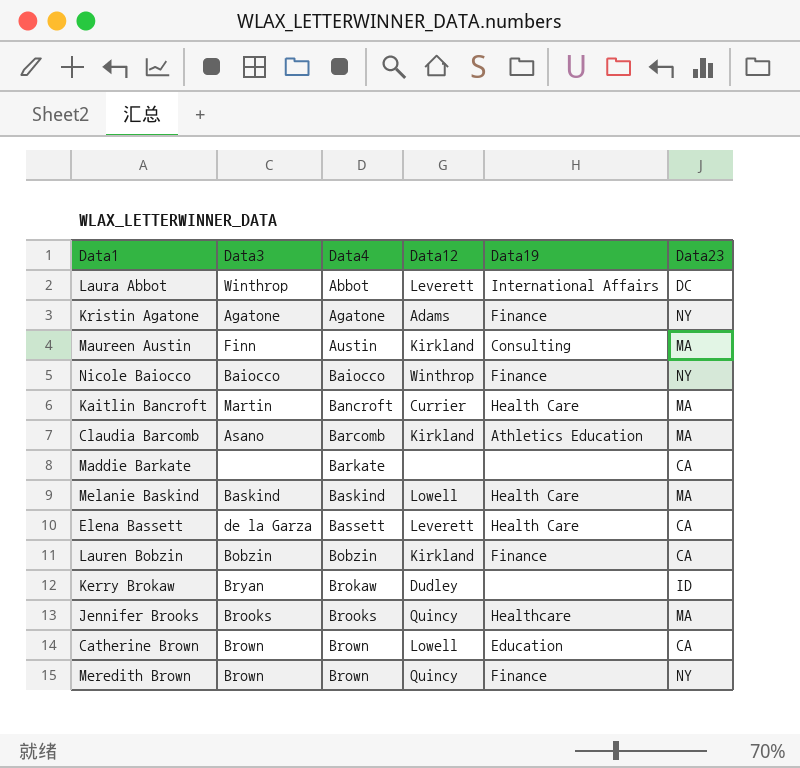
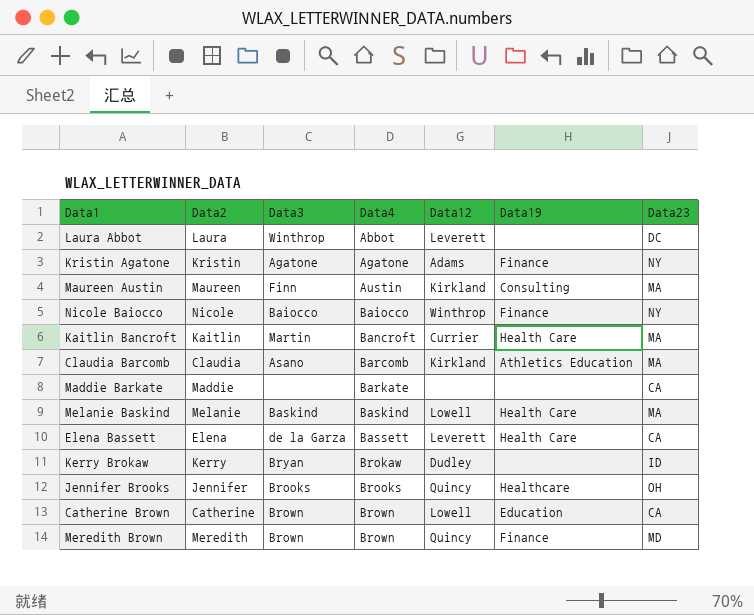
column Data2 | position: none -> 2
row Lauren Bobzin: Bobzin | Bobzin | Kirkland | Finance | CA -> none
Laura Abbot | Data19: International Affairs -> none
Jennifer Brooks | Data23: MA -> OH
Meredith Brown | Data23: NY -> MD

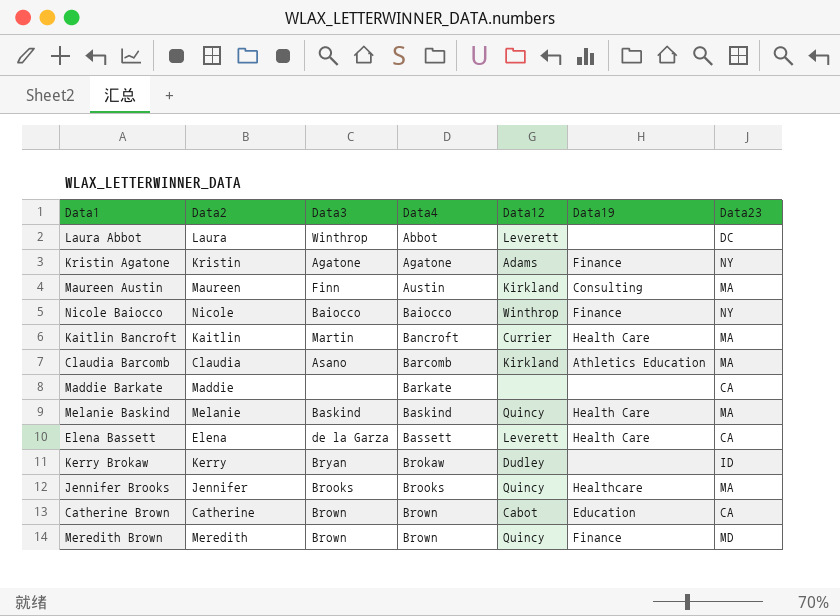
Melanie Baskind | Data12: Lowell -> Quincy
Jennifer Brooks | Data23: OH -> MA
Catherine Brown | Data12: Lowell -> Cabot

